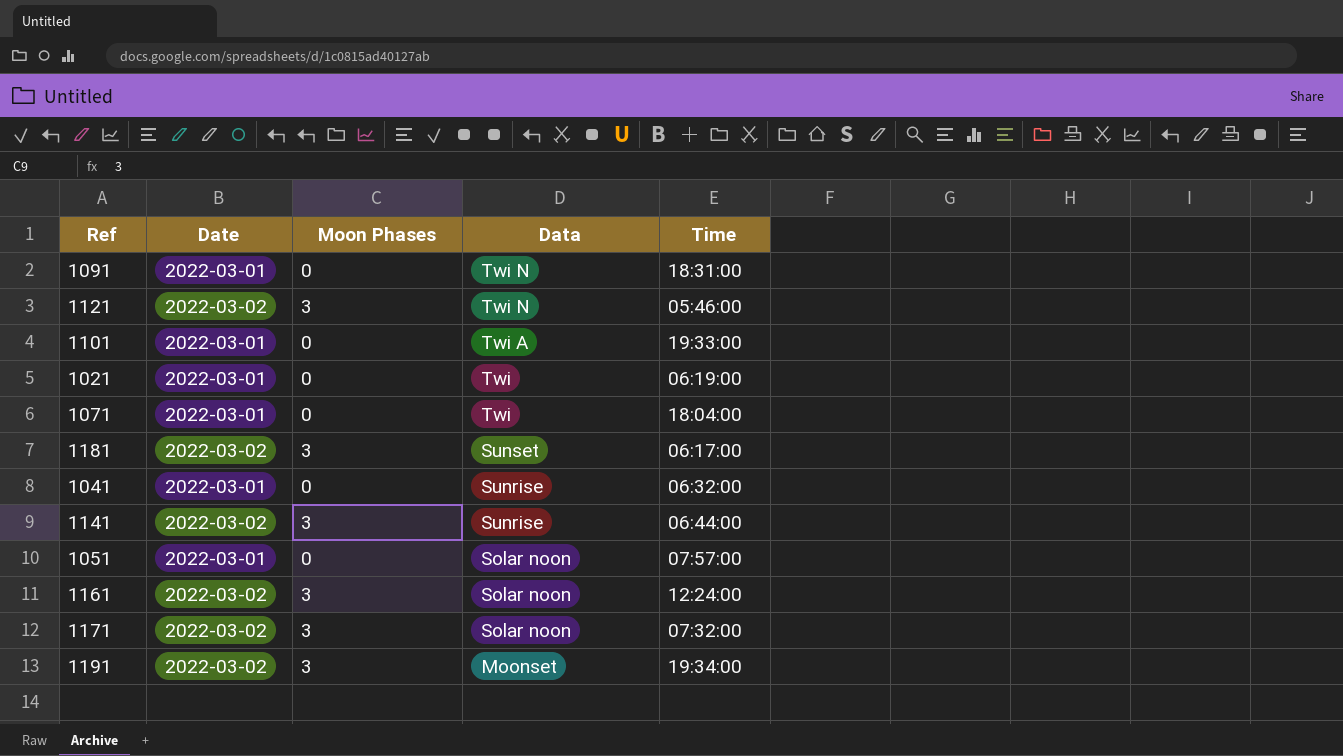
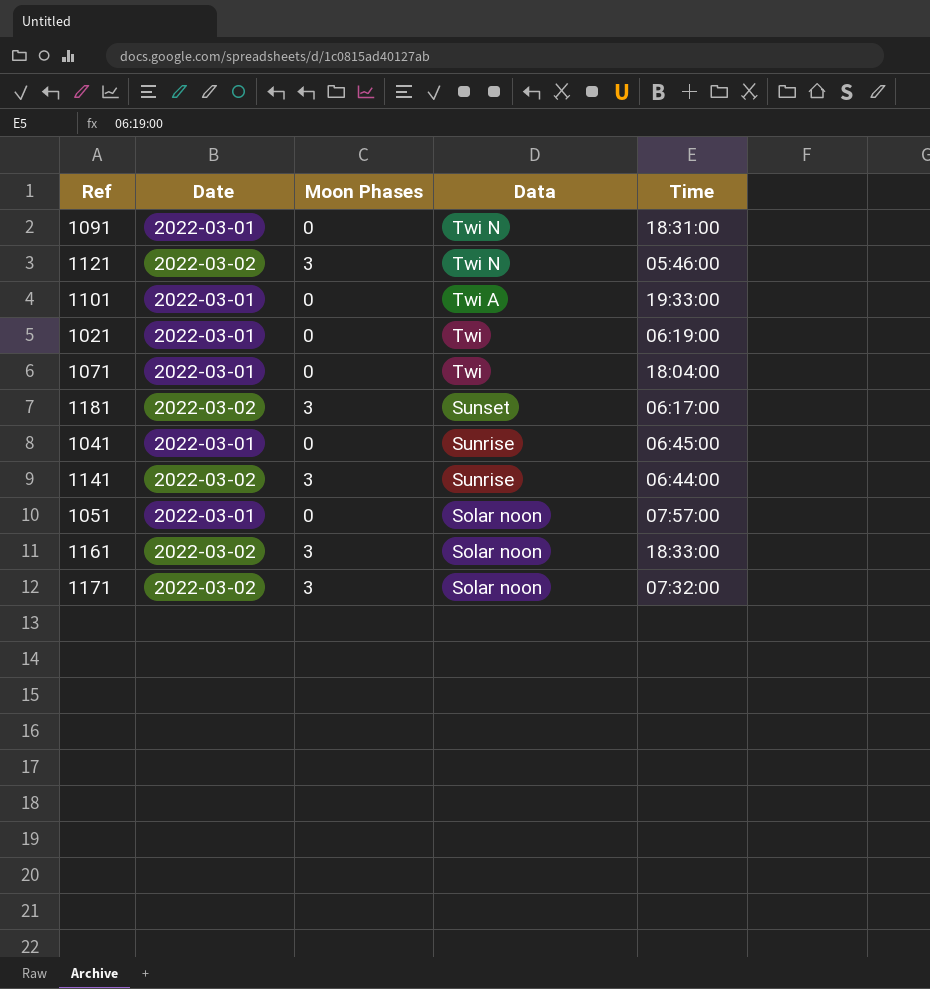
row 1191: 2022-03-02 | 3 | Moonset | 19:34:00 -> none
1041 | Time: 06:32:00 -> 06:45:00
1161 | Time: 12:24:00 -> 18:33:00

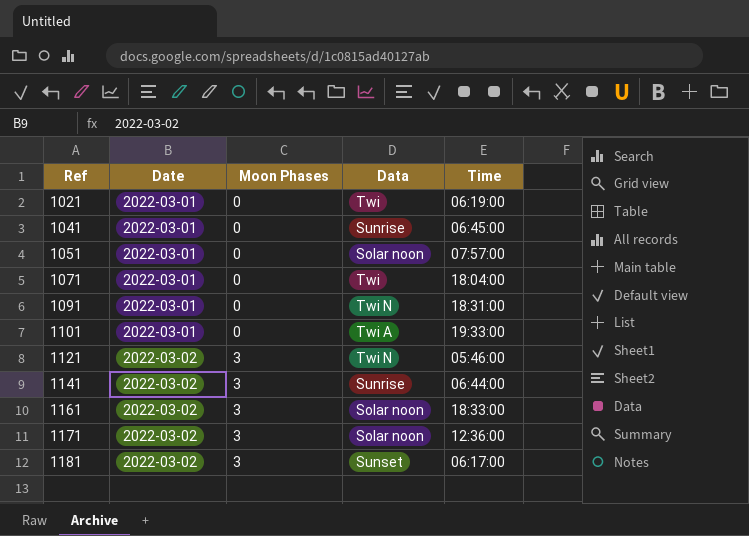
row order: Data descending -> Ref ascending
1171 | Time: 07:32:00 -> 12:36:00

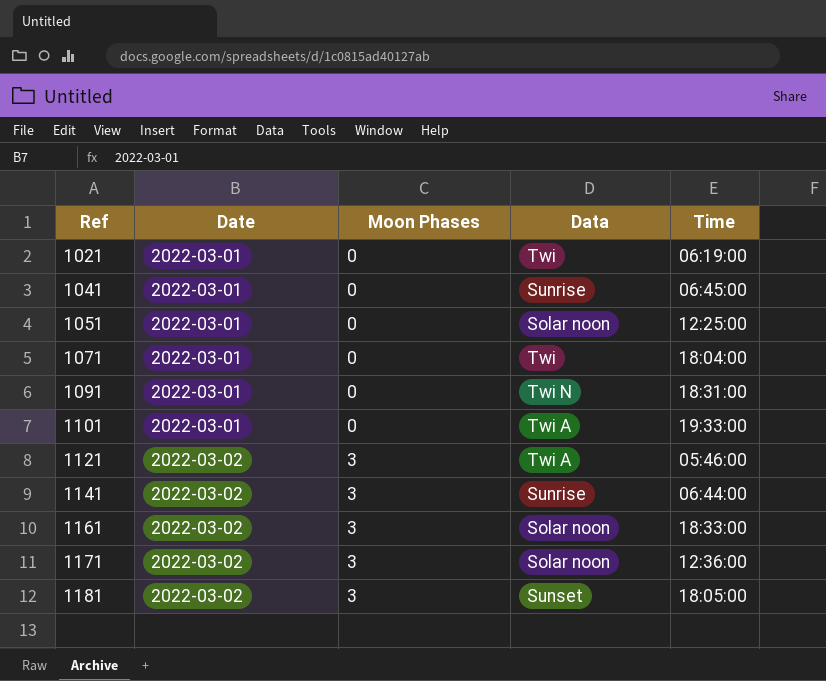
1051 | Time: 07:57:00 -> 12:25:00
1121 | Data: Twi N -> Twi A
1181 | Time: 06:17:00 -> 18:05:00

